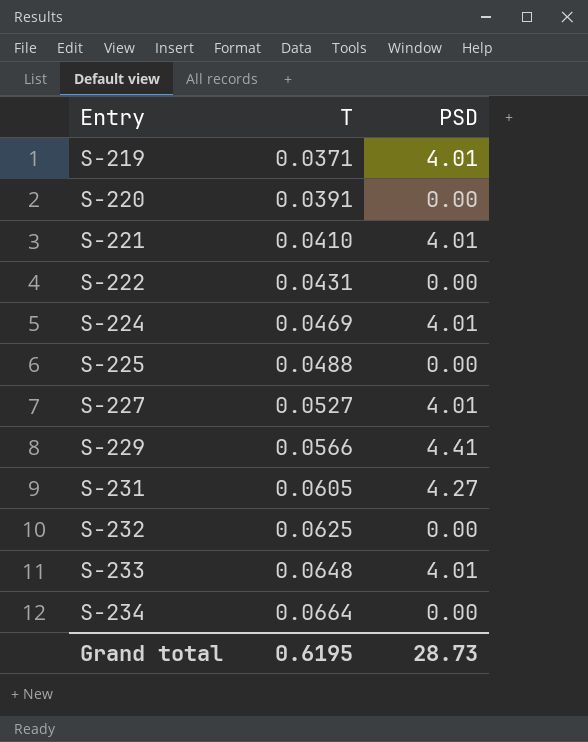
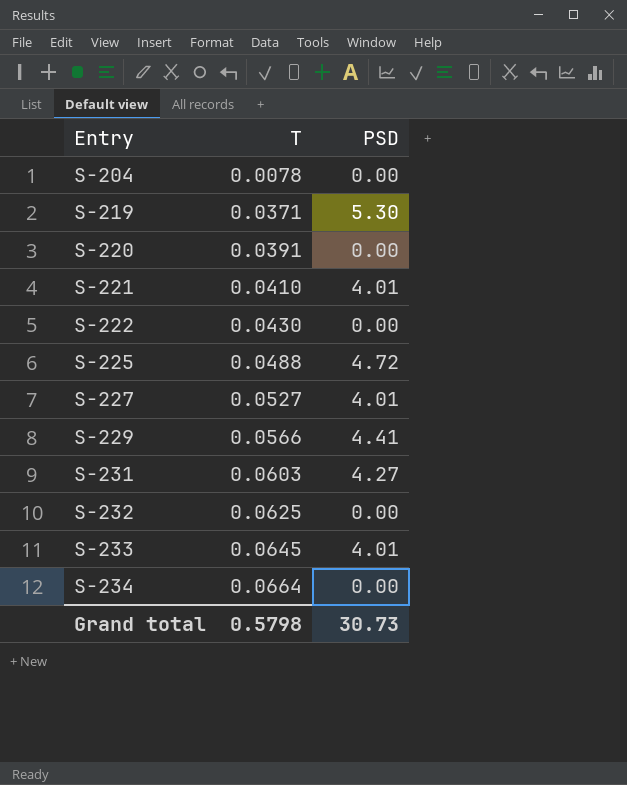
row S-224: 0.0469 | 4.01 -> none
row S-204: none -> 0.0078 | 0.00
S-219 | PSD: 4.01 -> 5.30
S-222 | T: 0.0431 -> 0.0430
S-225 | PSD: 0.00 -> 4.72
S-231 | T: 0.0605 -> 0.0603
S-233 | T: 0.0648 -> 0.0645
Grand total | T: 0.6195 -> 0.5798
Grand total | PSD: 28.73 -> 30.73

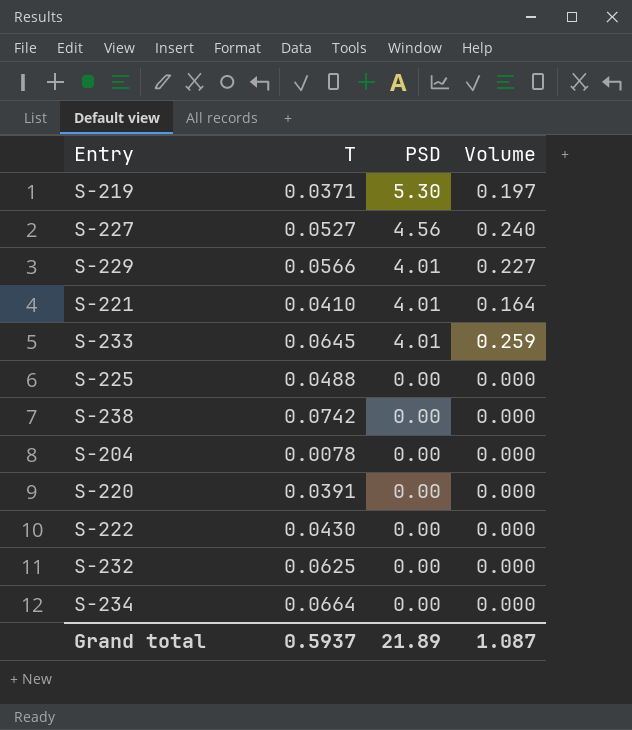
row order: Entry ascending -> PSD descending
column Volume | formula: none -> [T] * [PSD]
row S-231: 0.0603 | 4.27 -> none
S-227 | PSD: 4.01 -> 4.56
S-229 | PSD: 4.41 -> 4.01
S-225 | PSD: 4.72 -> 0.00
row S-238: none -> 0.0742 | 0.00 | 0.000
Grand total | T: 0.5798 -> 0.5937
Grand total | PSD: 30.73 -> 21.89

